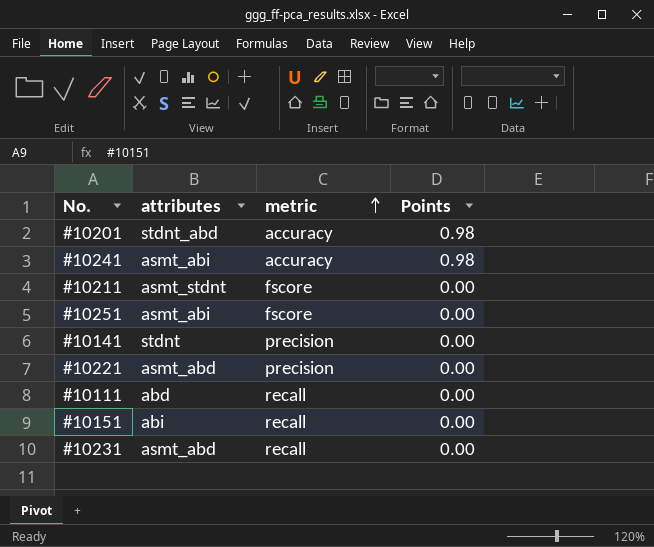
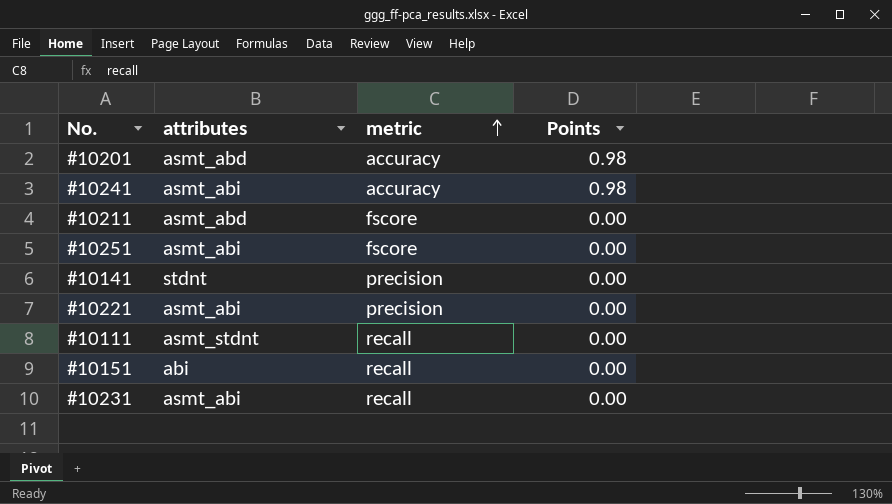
#10201 | attributes: stdnt_abd -> asmt_abd
#10211 | attributes: asmt_stdnt -> asmt_abd
#10221 | attributes: asmt_abd -> asmt_abi
#10111 | attributes: abd -> asmt_stdnt
#10231 | attributes: asmt_abd -> asmt_abi

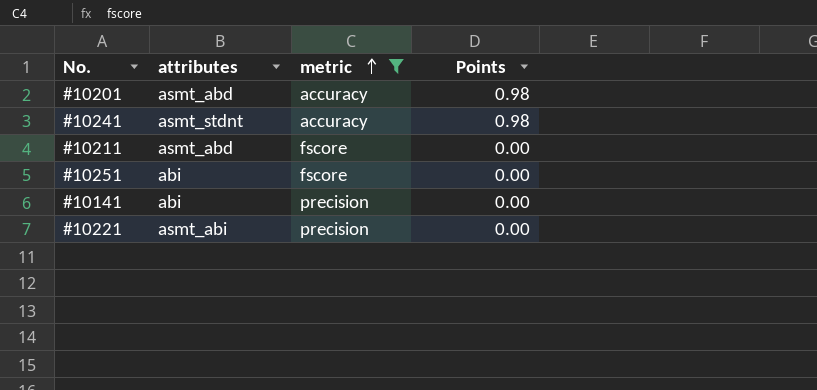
filter: none -> metric != recall
#10241 | attributes: asmt_abi -> asmt_stdnt
#10251 | attributes: asmt_abi -> abi
#10141 | attributes: stdnt -> abi

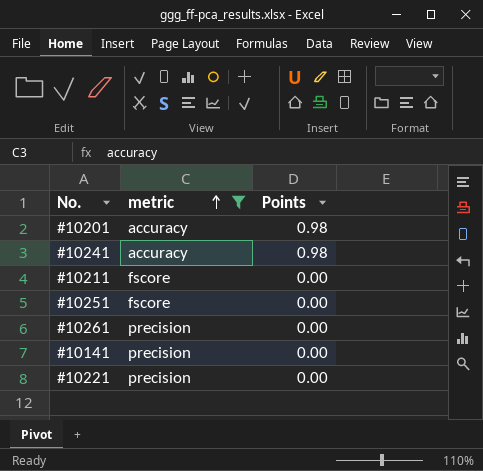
column attributes | position: 2 -> none
row #10261: none -> precision | 0.00

